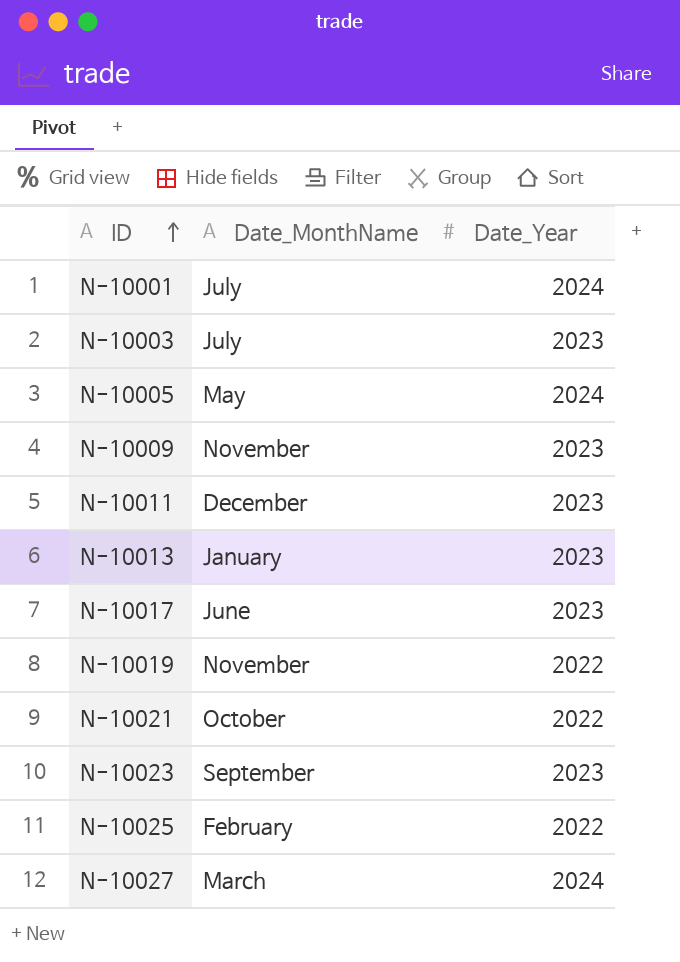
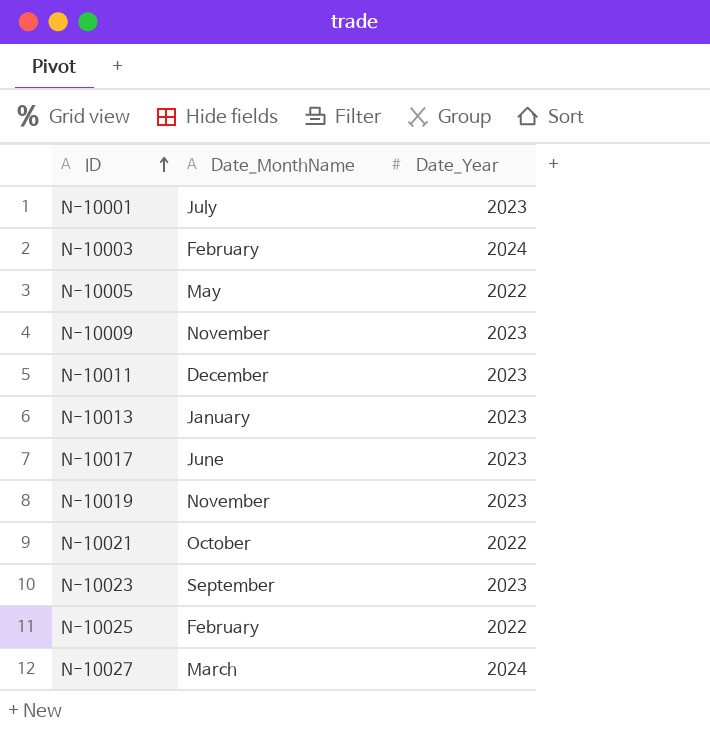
N-10001 | Date_Year: 2024 -> 2023
N-10003 | Date_MonthName: July -> February
N-10003 | Date_Year: 2023 -> 2024
N-10005 | Date_Year: 2024 -> 2022
N-10019 | Date_Year: 2022 -> 2023

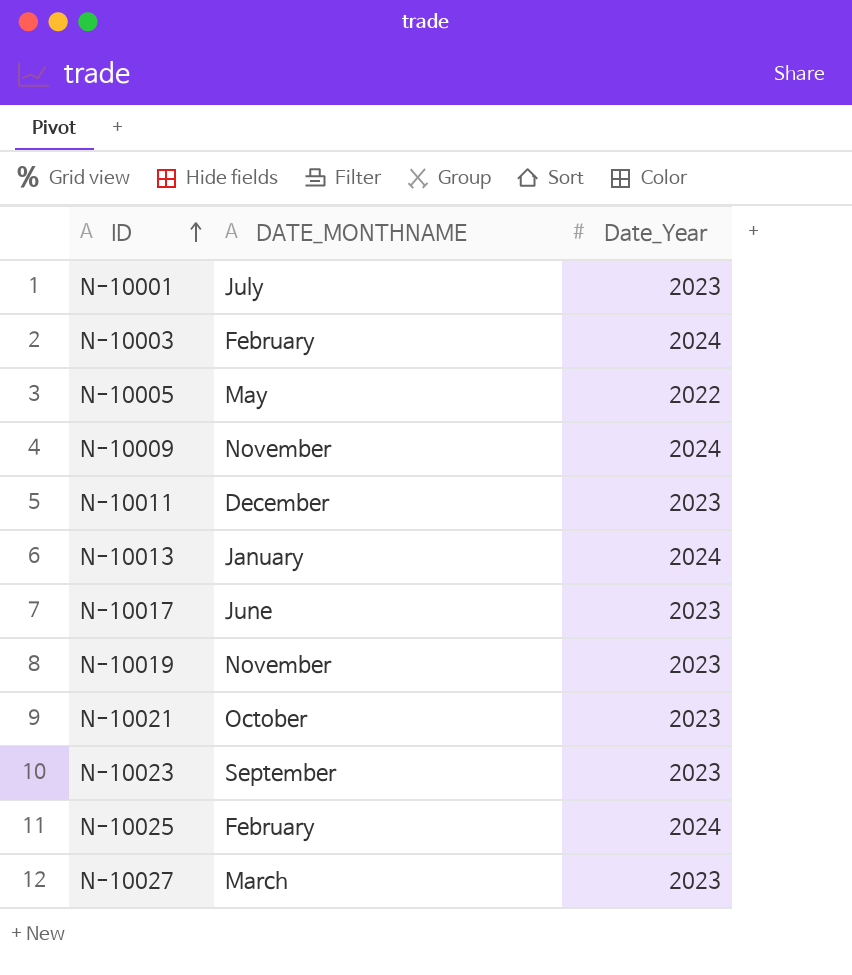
column name: Date_MonthName -> DATE_MONTHNAME
N-10009 | Date_Year: 2023 -> 2024
N-10013 | Date_Year: 2023 -> 2024
N-10021 | Date_Year: 2022 -> 2023
N-10025 | Date_Year: 2022 -> 2024
N-10027 | Date_Year: 2024 -> 2023

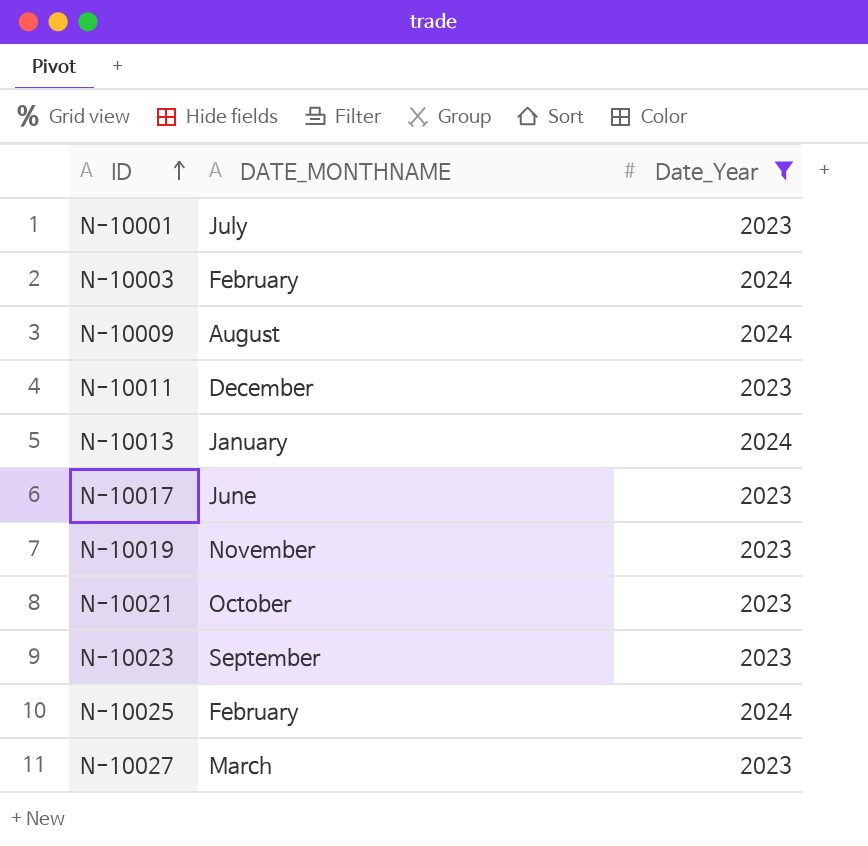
filter: none -> Date_Year != 2022
N-10009 | DATE_MONTHNAME: November -> August

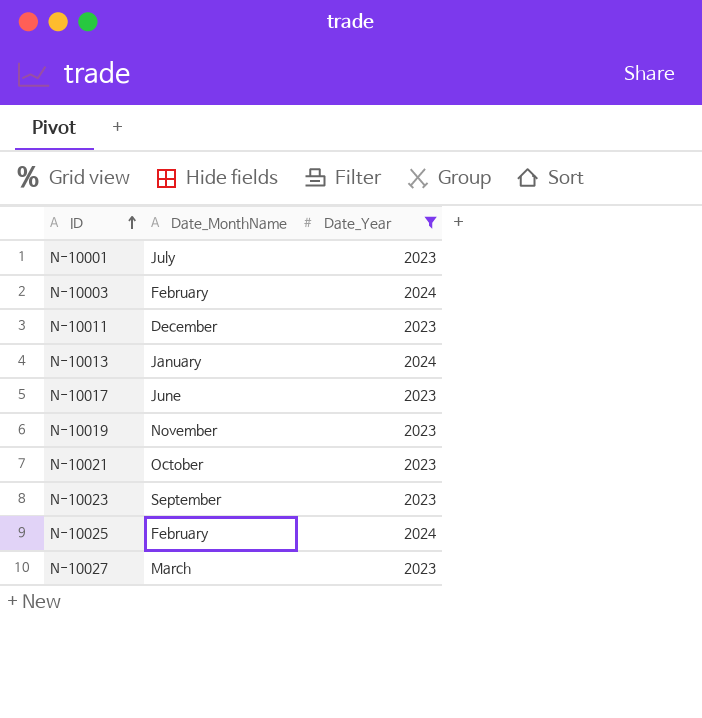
column name: DATE_MONTHNAME -> Date_MonthName
row N-10009: August | 2024 -> none

